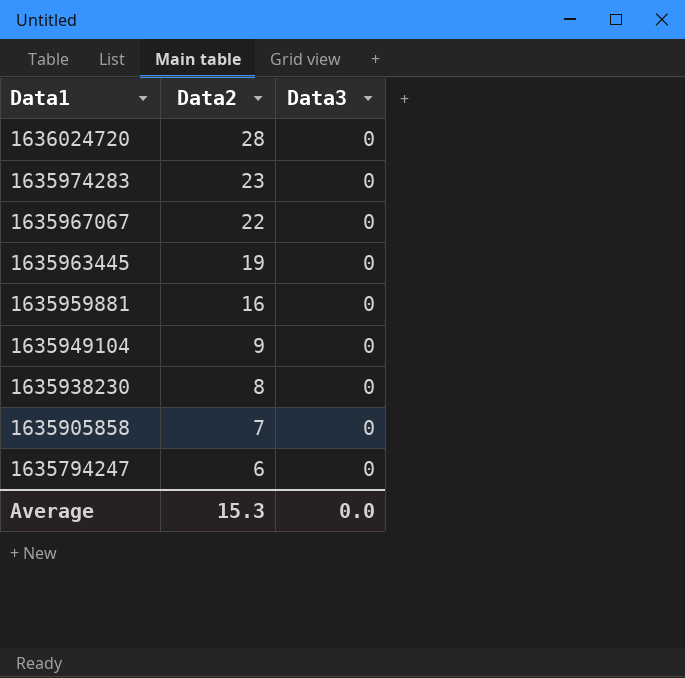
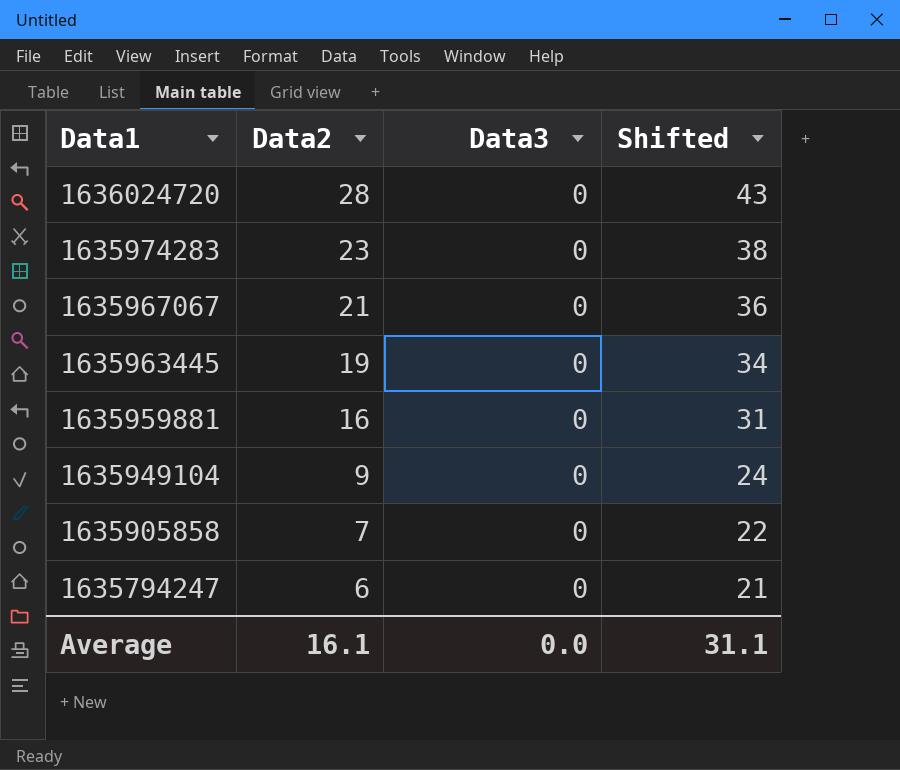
column Shifted | formula: none -> [Data2] + 15
row 1635938230: 8 | 0 -> none
1635967067 | Data2: 22 -> 21
Average | Data2: 15.3 -> 16.1

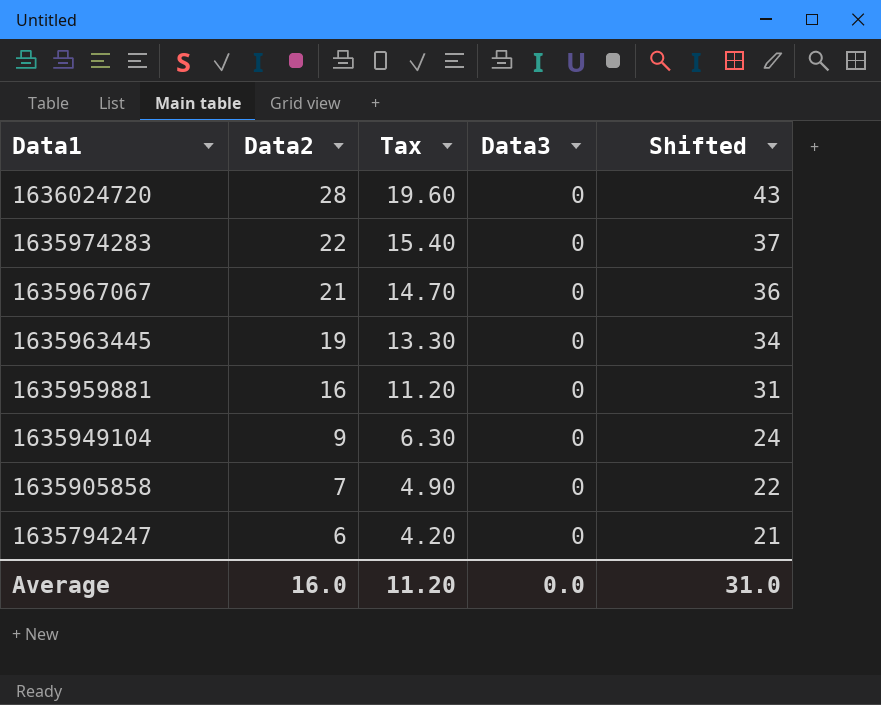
column Tax | formula: none -> [Data2] * 0.7
1635974283 | Data2: 23 -> 22
1635974283 | Shifted: 38 -> 37
Average | Data2: 16.1 -> 16.0
Average | Shifted: 31.1 -> 31.0

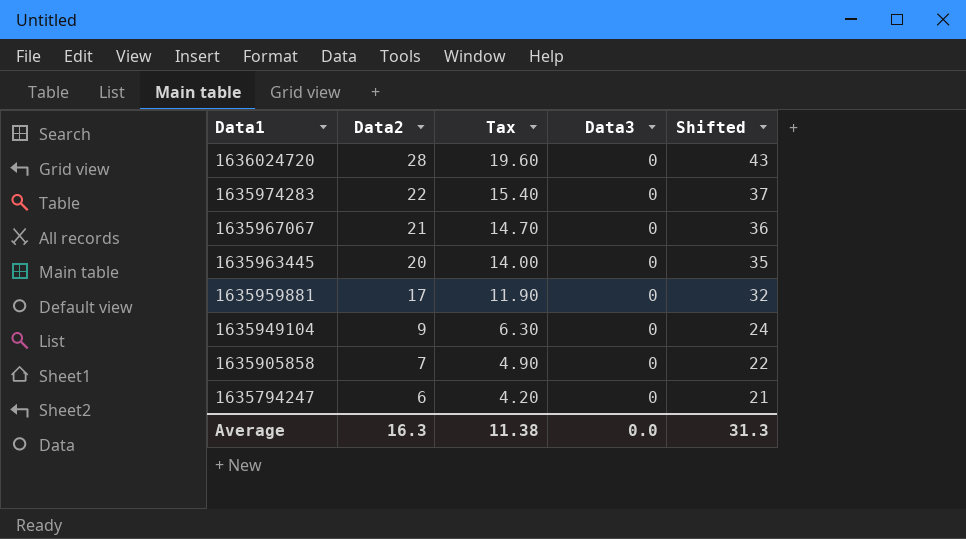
1635963445 | Data2: 19 -> 20
1635963445 | Tax: 13.30 -> 14.00
1635963445 | Shifted: 34 -> 35
1635959881 | Data2: 16 -> 17
1635959881 | Tax: 11.20 -> 11.90
1635959881 | Shifted: 31 -> 32
Average | Data2: 16.0 -> 16.3
Average | Tax: 11.20 -> 11.38
Average | Shifted: 31.0 -> 31.3

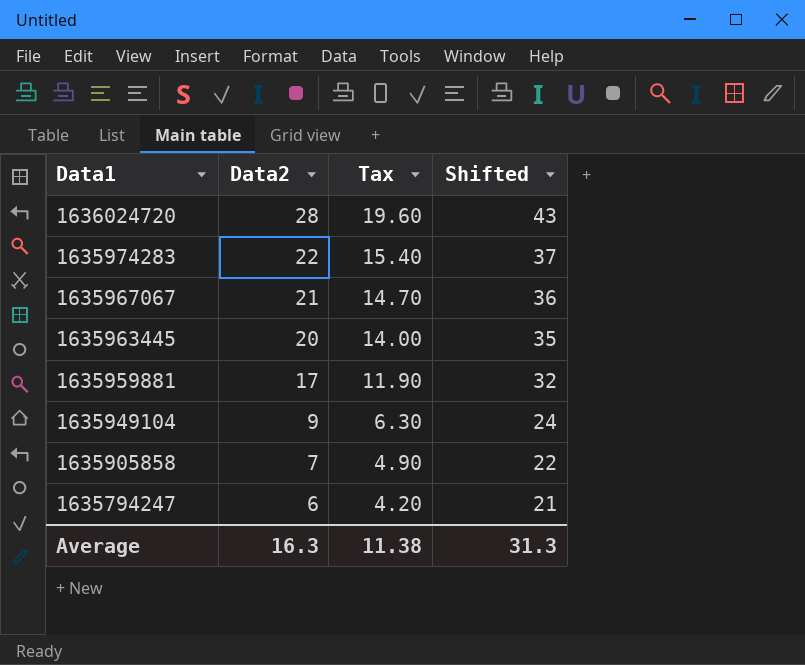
column Data3 | position: 4 -> none

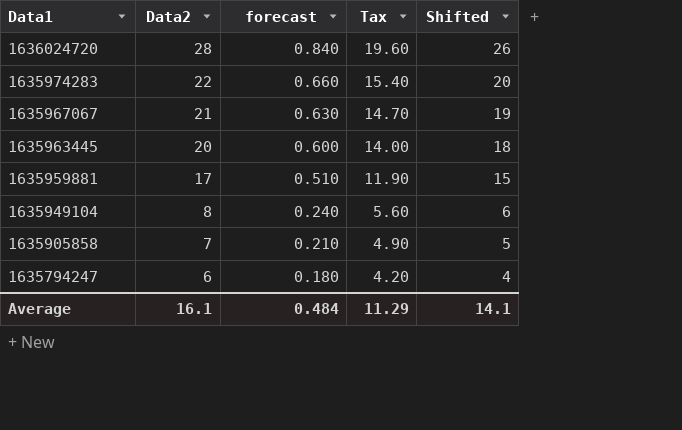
column forecast | formula: none -> [Data2] * 0.03
column Shifted | formula: [Data2] + 15 -> [Data2] - 2
1635949104 | Data2: 9 -> 8
1635949104 | Tax: 6.30 -> 5.60
Average | Data2: 16.3 -> 16.1
Average | Tax: 11.38 -> 11.29
Average | Shifted: 31.3 -> 14.1

